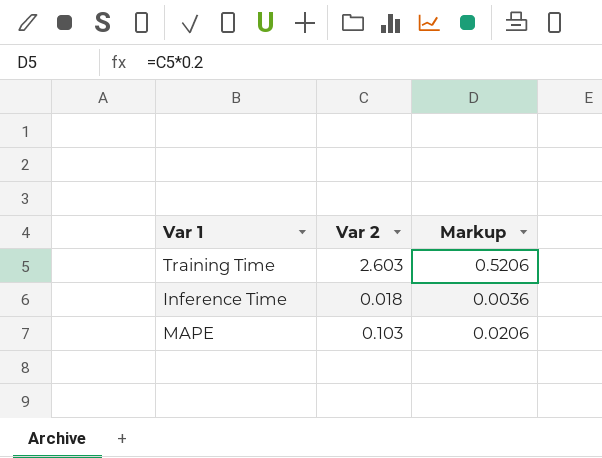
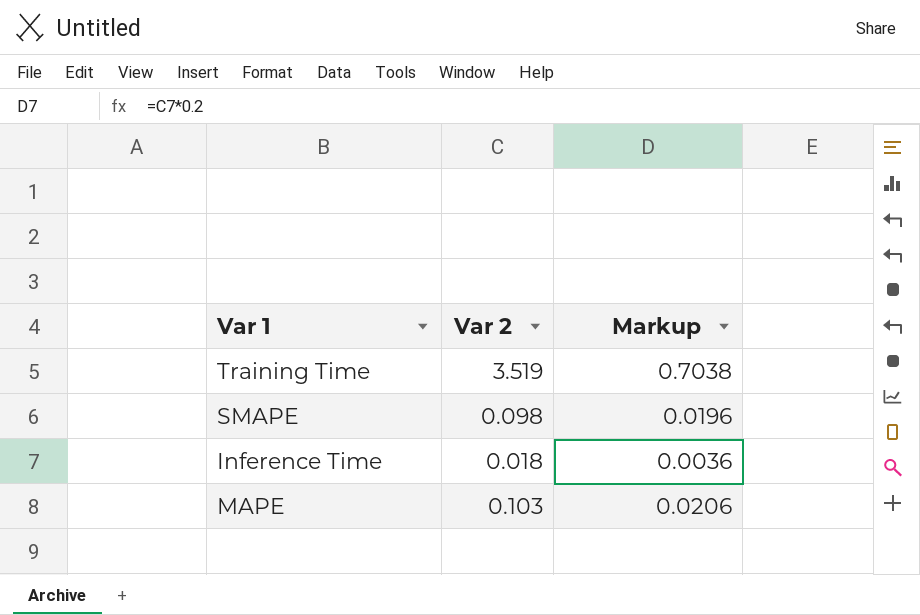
Training Time | Var 2: 2.603 -> 3.519
Training Time | Markup: 0.5206 -> 0.7038
row SMAPE: none -> 0.098 | 0.0196

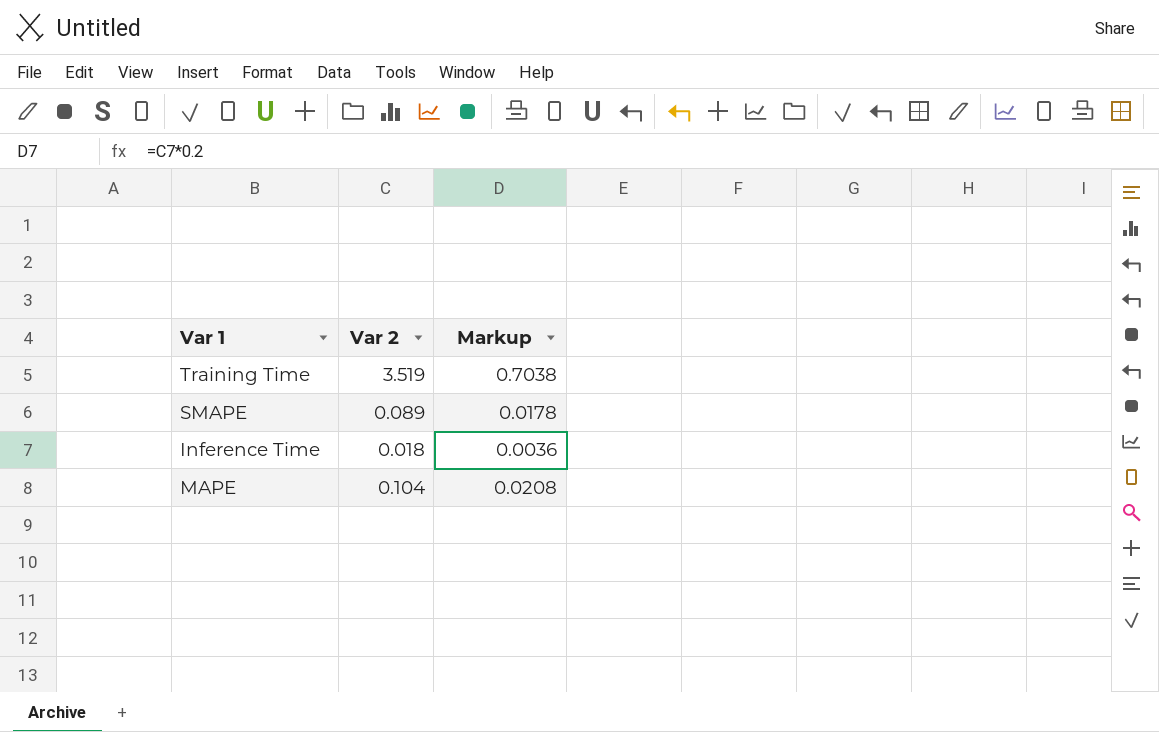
SMAPE | Var 2: 0.098 -> 0.089
SMAPE | Markup: 0.0196 -> 0.0178
MAPE | Var 2: 0.103 -> 0.104
MAPE | Markup: 0.0206 -> 0.0208

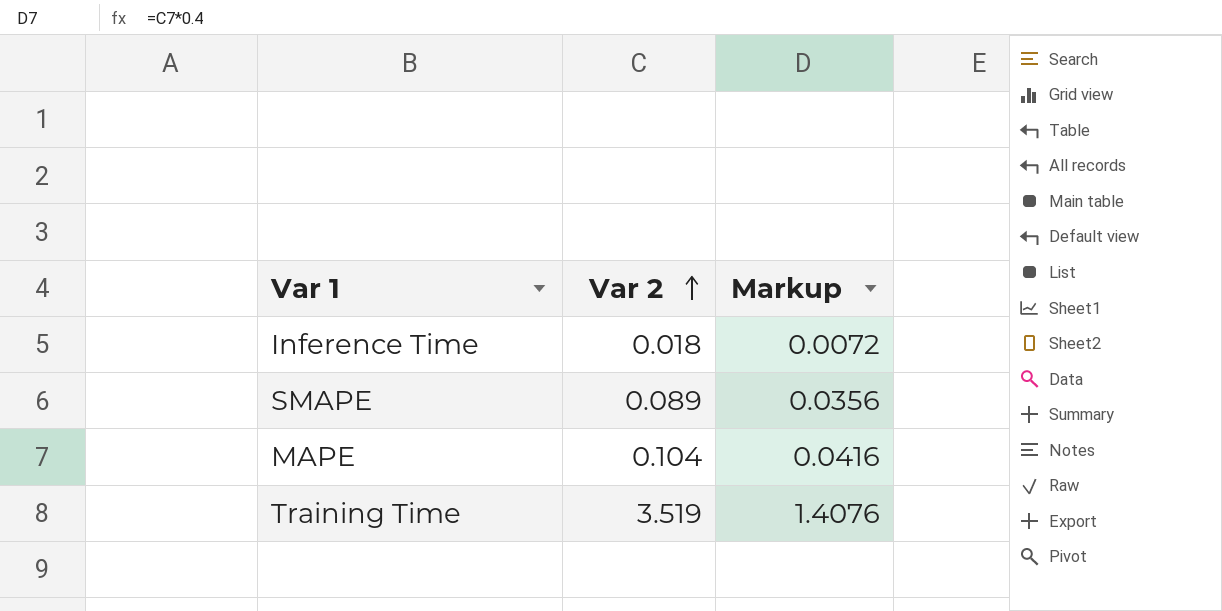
row order: none -> Var 2 ascending
column Markup | formula: [Var 2] * 0.2 -> [Var 2] * 0.4

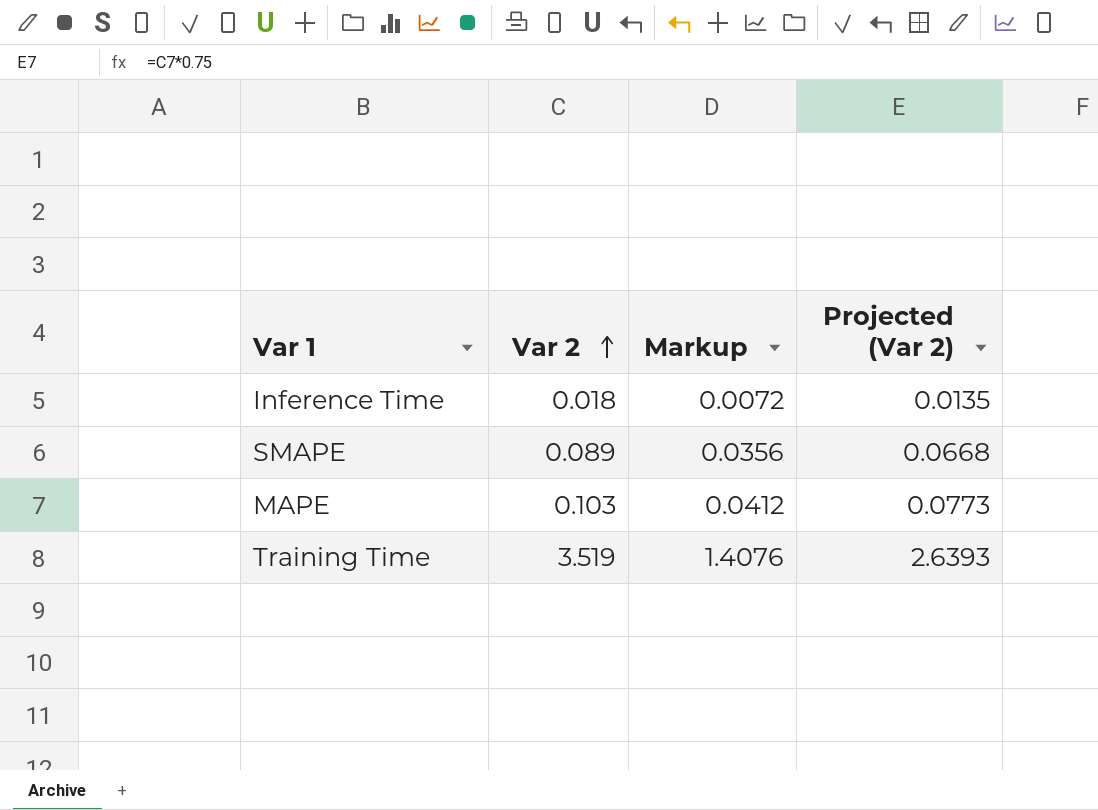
column Projected (Var 2) | formula: none -> [Var 2] * 0.75
MAPE | Var 2: 0.104 -> 0.103
MAPE | Markup: 0.0416 -> 0.0412

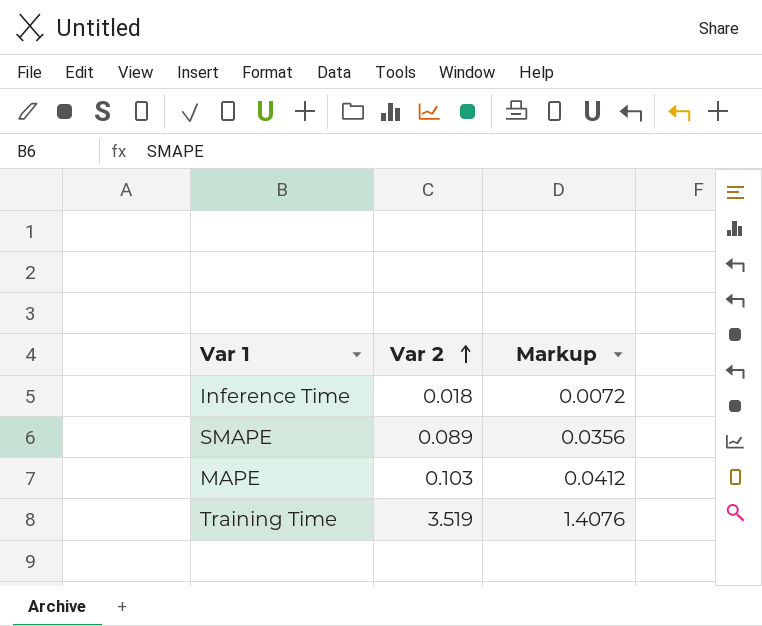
column Projected (Var 2) | formula: [Var 2] * 0.75 -> none

